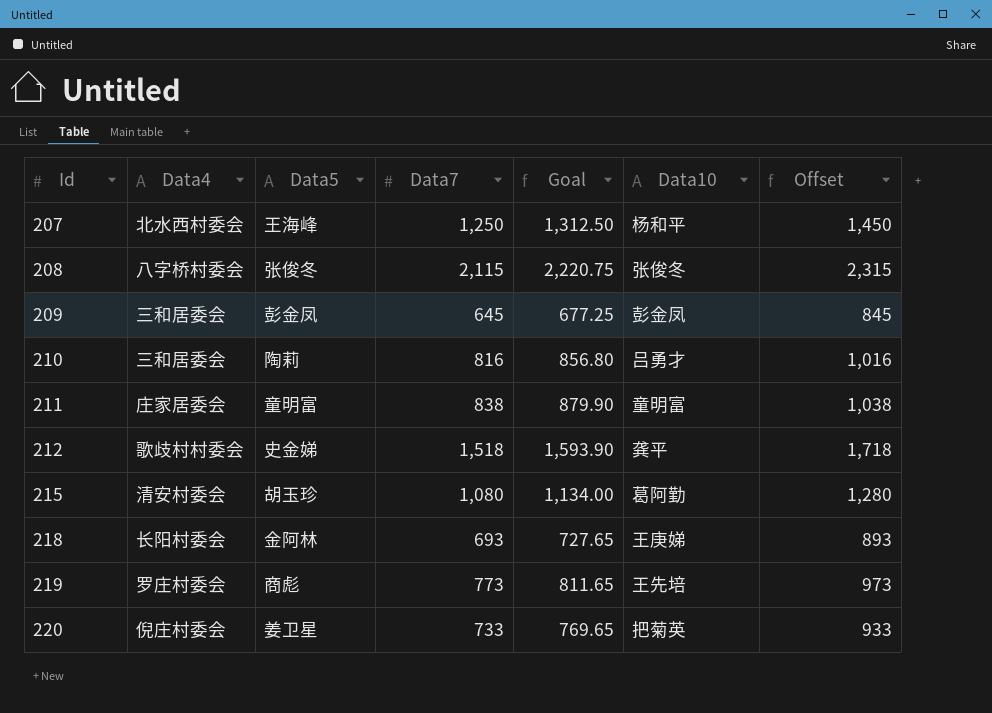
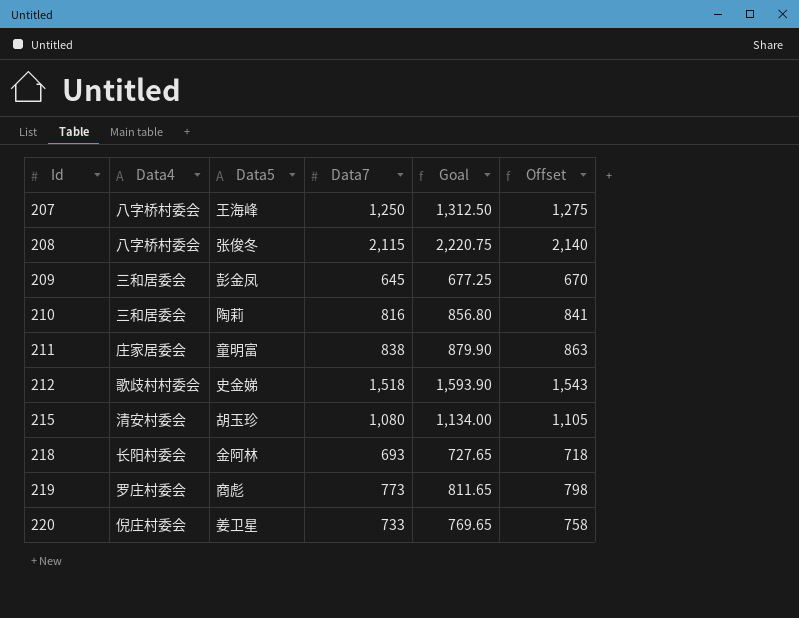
column Data10 | position: 6 -> none
column Offset | formula: [Data7] + 200 -> [Data7] + 25
207 | Data4: 北水西村委会 -> 八字桥村委会

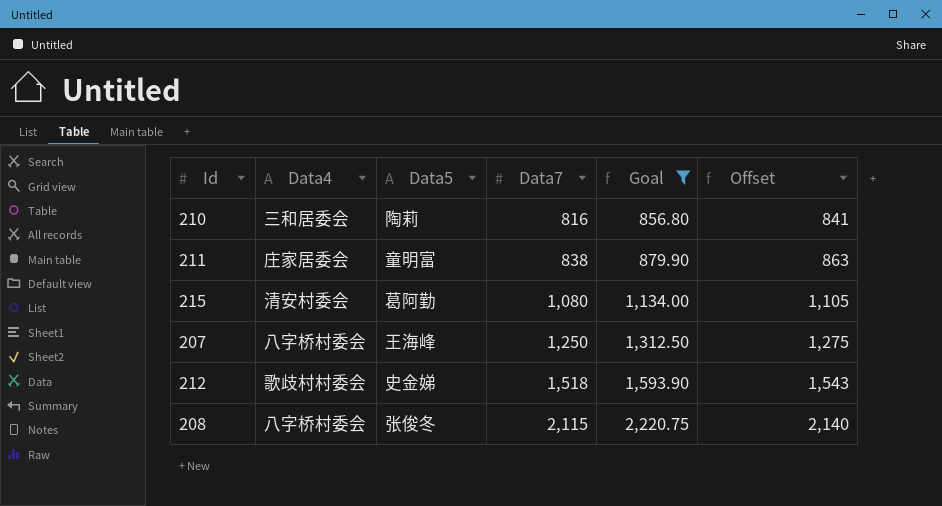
filter: none -> Goal >= 856.80
row order: Id ascending -> Data7 ascending
215 | Data5: 胡玉珍 -> 葛阿勤

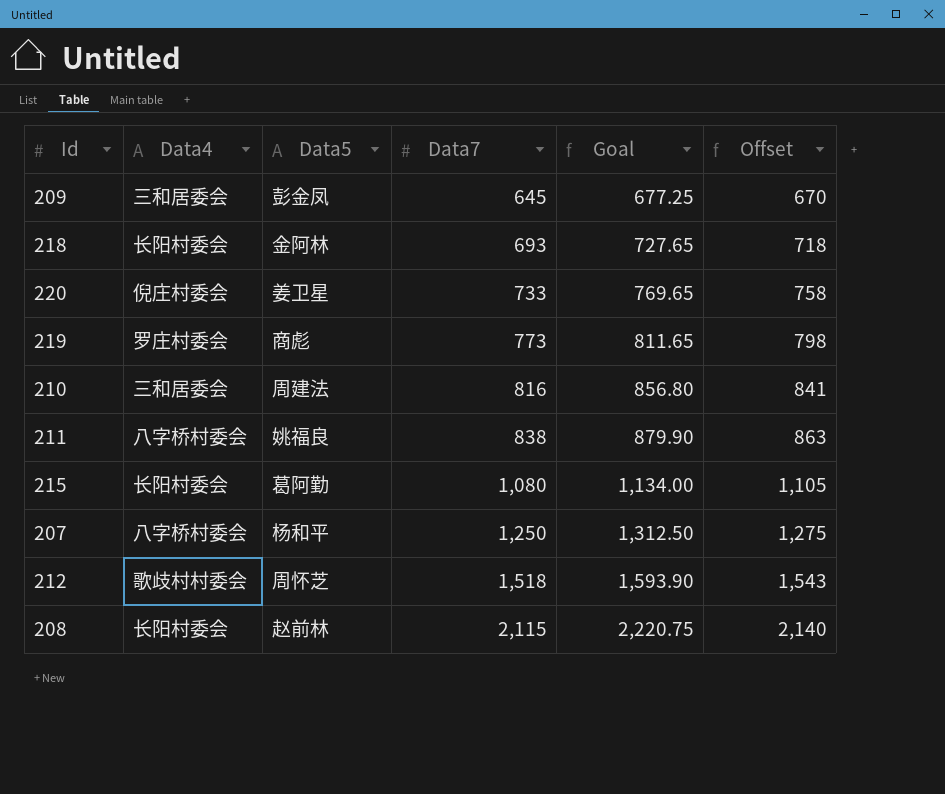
filter: Goal >= 856.80 -> none
210 | Data5: 陶莉 -> 周建法
211 | Data4: 庄家居委会 -> 八字桥村委会
211 | Data5: 童明富 -> 姚福良
215 | Data4: 清安村委会 -> 长阳村委会
207 | Data5: 王海峰 -> 杨和平
212 | Data5: 史金娣 -> 周怀芝
208 | Data4: 八字桥村委会 -> 长阳村委会
208 | Data5: 张俊冬 -> 赵前林

